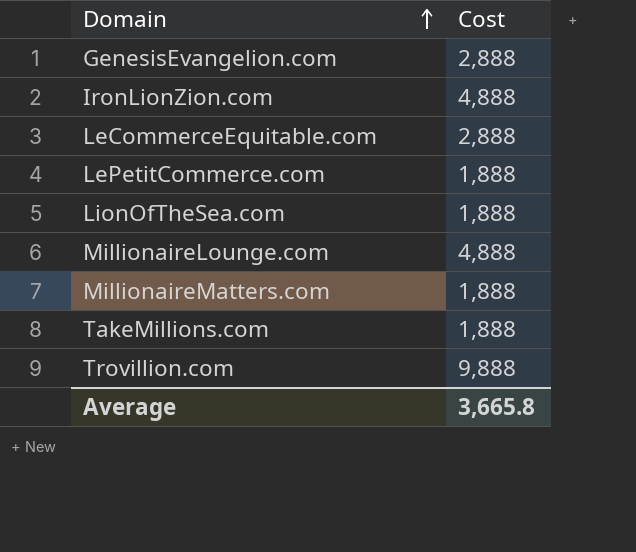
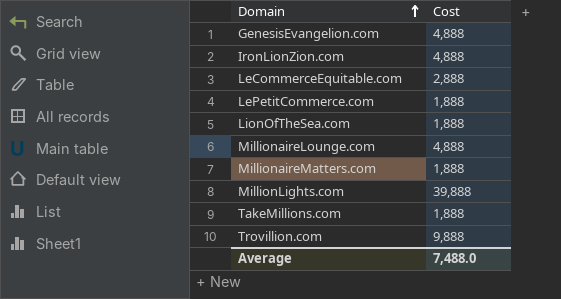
GenesisEvangelion.com | Cost: 2,888 -> 4,888
row MillionLights.com: none -> 39,888
Average | Cost: 3,665.8 -> 7,488.0

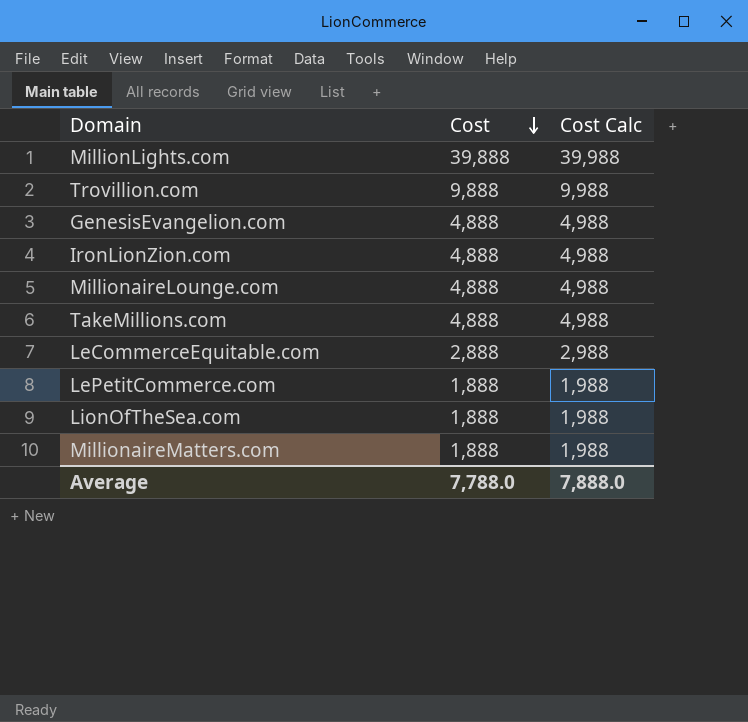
row order: Domain ascending -> Cost descending
column Cost Calc | formula: none -> [Cost] + 100
TakeMillions.com | Cost: 1,888 -> 4,888
Average | Cost: 7,488.0 -> 7,788.0

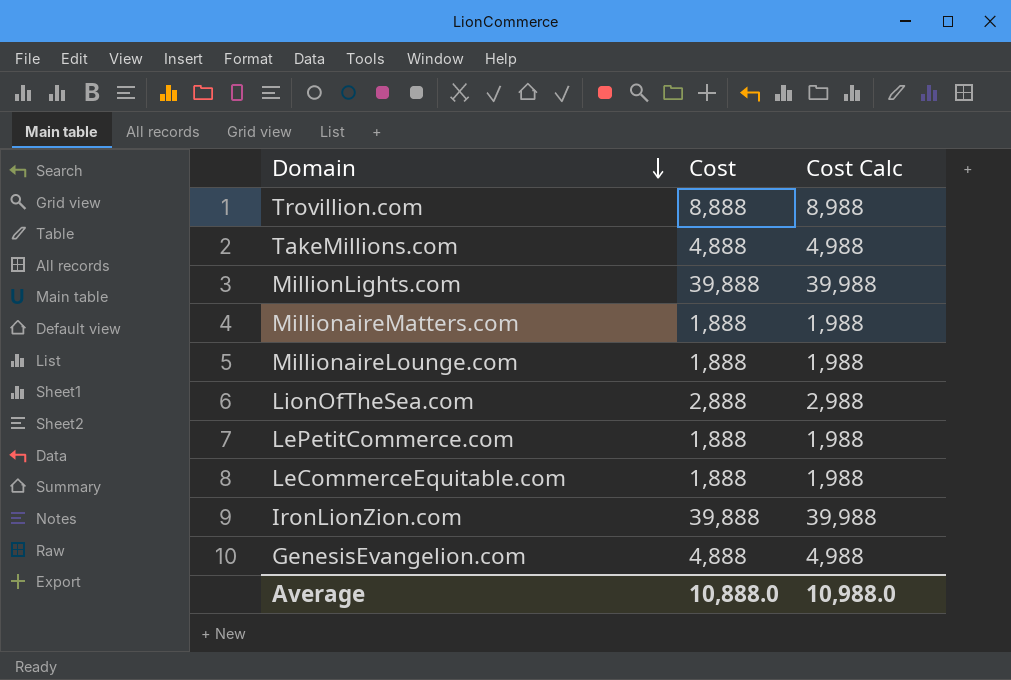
row order: Cost descending -> Domain descending
Trovillion.com | Cost: 9,888 -> 8,888
Trovillion.com | Cost Calc: 9,988 -> 8,988
MillionaireLounge.com | Cost: 4,888 -> 1,888
MillionaireLounge.com | Cost Calc: 4,988 -> 1,988
LionOfTheSea.com | Cost: 1,888 -> 2,888
LionOfTheSea.com | Cost Calc: 1,988 -> 2,988
LeCommerceEquitable.com | Cost: 2,888 -> 1,888
LeCommerceEquitable.com | Cost Calc: 2,988 -> 1,988
IronLionZion.com | Cost: 4,888 -> 39,888
IronLionZion.com | Cost Calc: 4,988 -> 39,988
Average | Cost: 7,788.0 -> 10,888.0
Average | Cost Calc: 7,888.0 -> 10,988.0

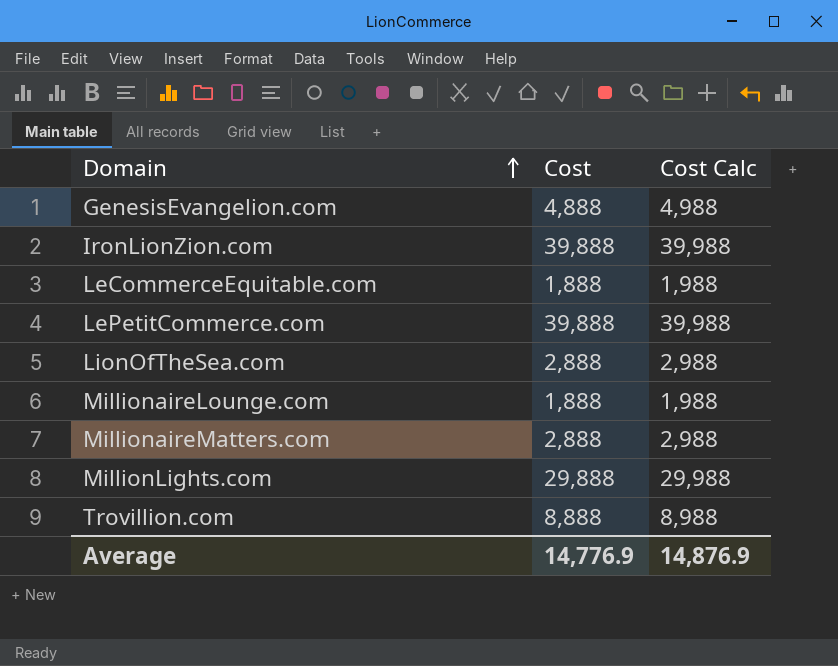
row order: Domain descending -> Domain ascending
row TakeMillions.com: 4,888 | 4,988 -> none
LePetitCommerce.com | Cost: 1,888 -> 39,888
LePetitCommerce.com | Cost Calc: 1,988 -> 39,988
MillionaireMatters.com | Cost: 1,888 -> 2,888
MillionaireMatters.com | Cost Calc: 1,988 -> 2,988
MillionLights.com | Cost: 39,888 -> 29,888
MillionLights.com | Cost Calc: 39,988 -> 29,988
Average | Cost: 10,888.0 -> 14,776.9
Average | Cost Calc: 10,988.0 -> 14,876.9

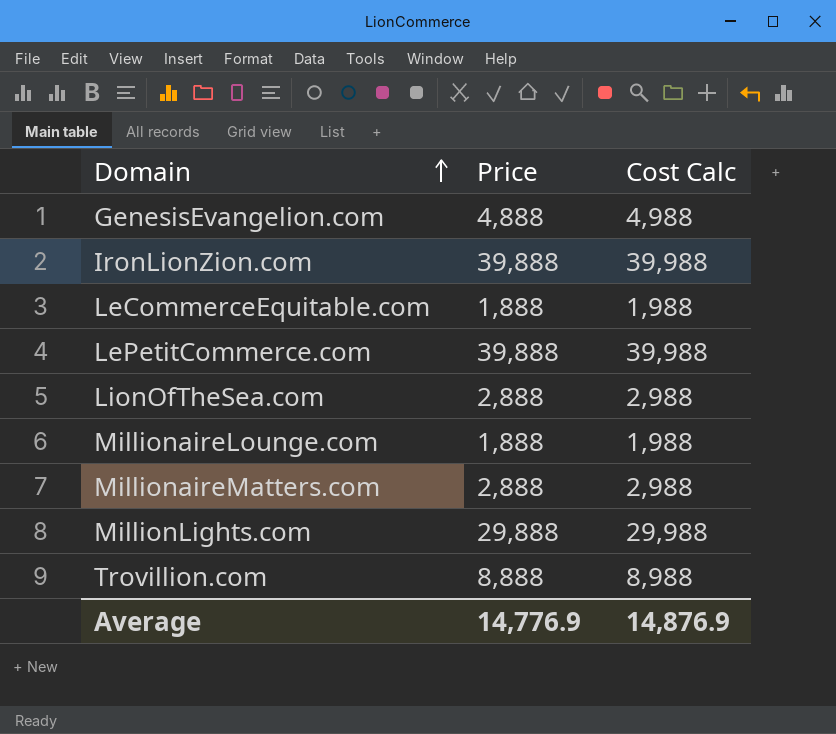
column name: Cost -> Price

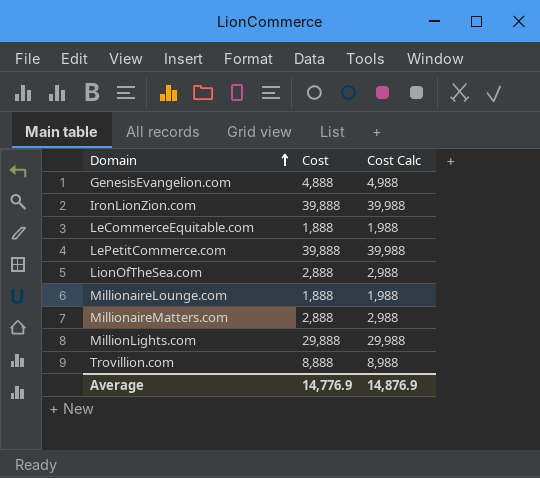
column name: Price -> Cost

